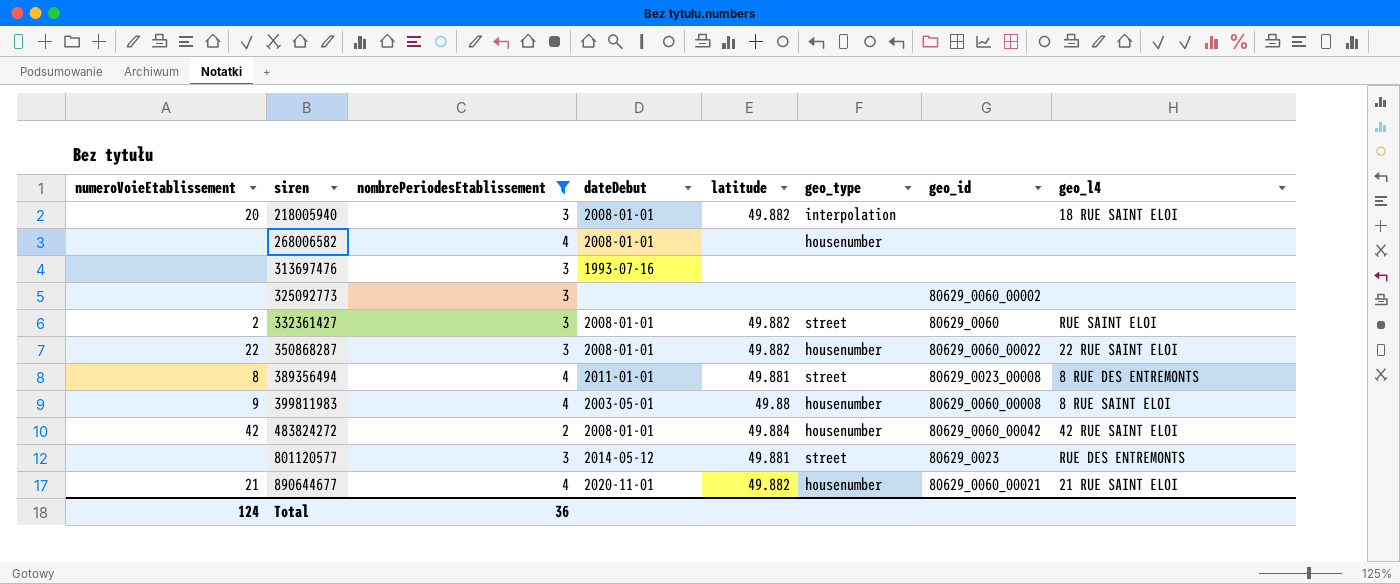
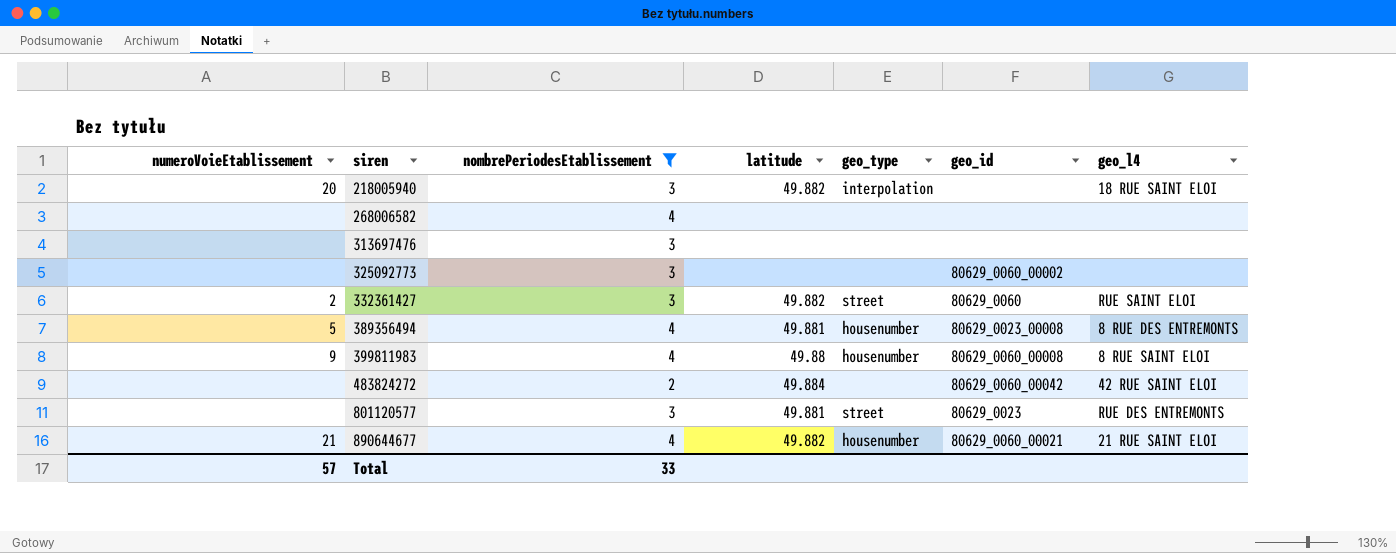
column dateDebut | position: 4 -> none
row 350868287: 22 | 3 | 2008-01-01 | 49.882 | housenumber | 80629_0060_00022 | 22 RUE SAINT ELOI -> none
268006582 | geo_type: housenumber -> none
389356494 | numeroVoieEtablissement: 8 -> 5
389356494 | geo_type: street -> housenumber
483824272 | numeroVoieEtablissement: 42 -> none
483824272 | geo_type: housenumber -> none
Total | numeroVoieEtablissement: 124 -> 57
Total | nombrePeriodesEtablissement: 36 -> 33

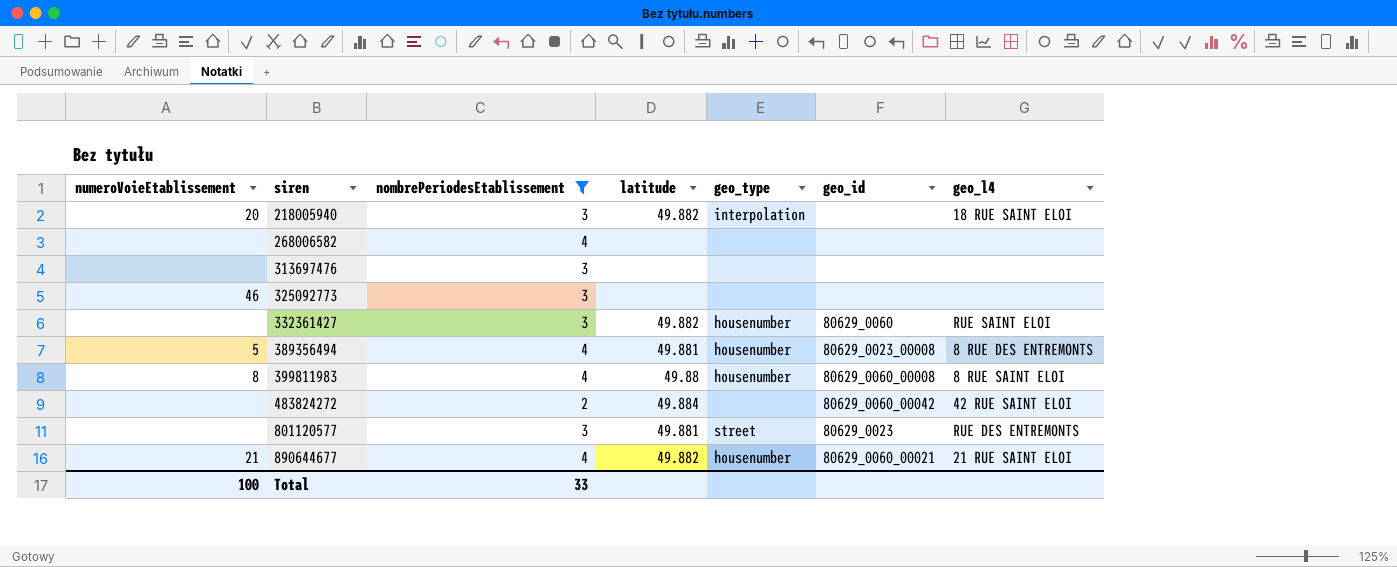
325092773 | numeroVoieEtablissement: none -> 46
325092773 | geo_id: 80629_0060_00002 -> none
332361427 | numeroVoieEtablissement: 2 -> none
332361427 | geo_type: street -> housenumber
399811983 | numeroVoieEtablissement: 9 -> 8
Total | numeroVoieEtablissement: 57 -> 100

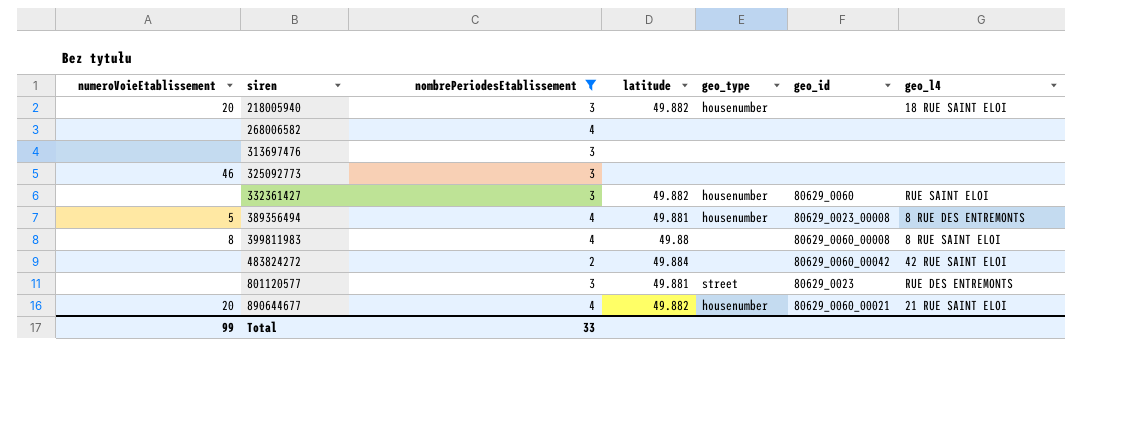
218005940 | geo_type: interpolation -> housenumber
399811983 | geo_type: housenumber -> none
890644677 | numeroVoieEtablissement: 21 -> 20
Total | numeroVoieEtablissement: 100 -> 99

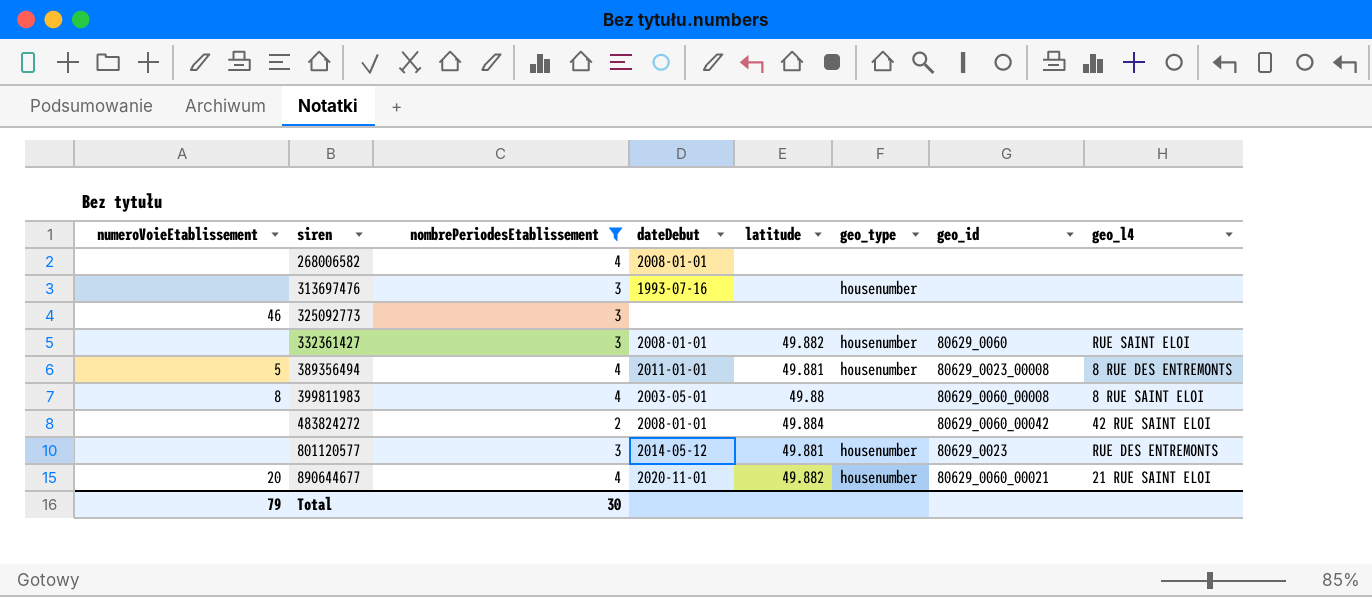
column dateDebut | position: none -> 4
row 218005940: 20 | 3 | 49.882 | housenumber | none | 18 RUE SAINT ELOI -> none
313697476 | geo_type: none -> housenumber
801120577 | geo_type: street -> housenumber
Total | numeroVoieEtablissement: 99 -> 79
Total | nombrePeriodesEtablissement: 33 -> 30

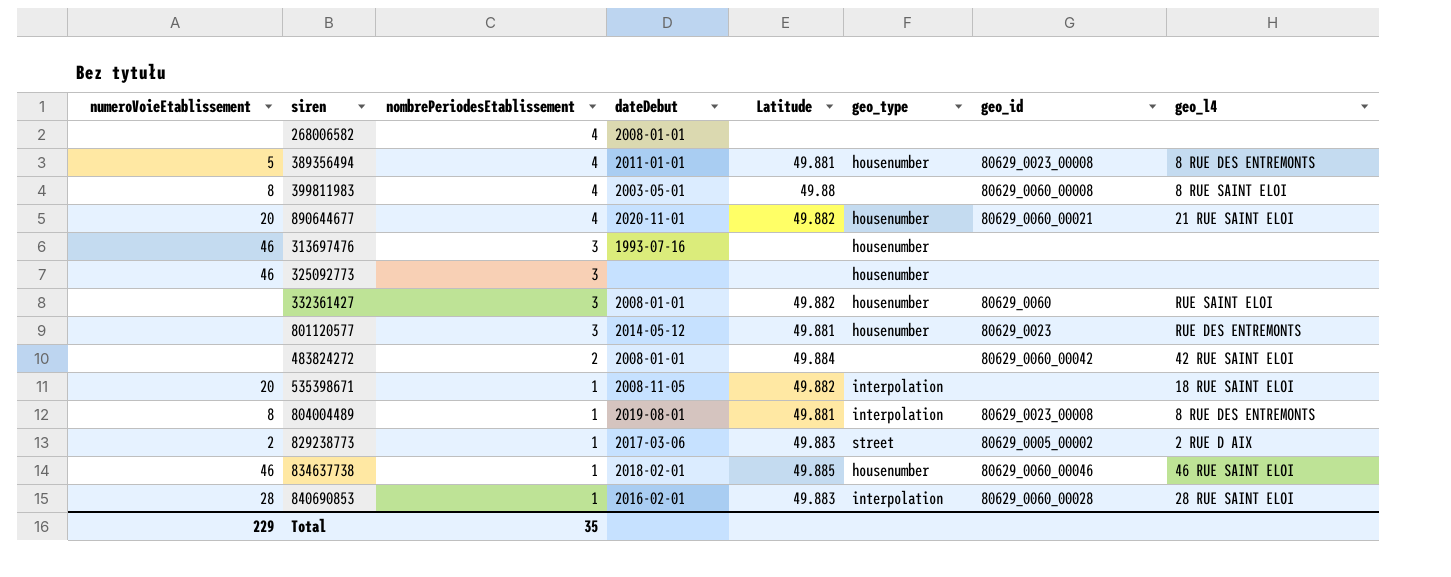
filter: nombrePeriodesEtablissement != 1 -> none
row order: siren ascending -> nombrePeriodesEtablissement descending
column name: latitude -> Latitude
313697476 | numeroVoieEtablissement: none -> 46
325092773 | geo_type: none -> housenumber
Total | numeroVoieEtablissement: 79 -> 229
Total | nombrePeriodesEtablissement: 30 -> 35

